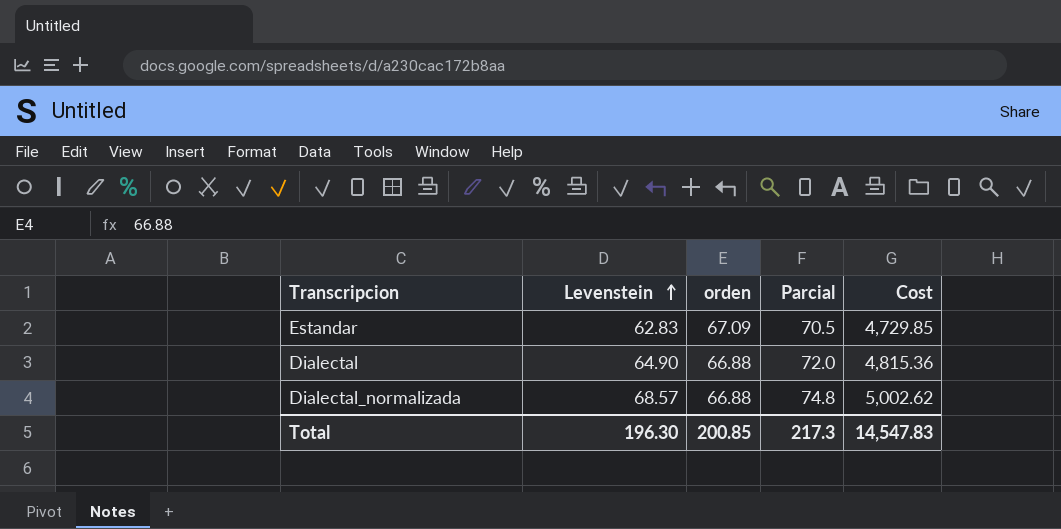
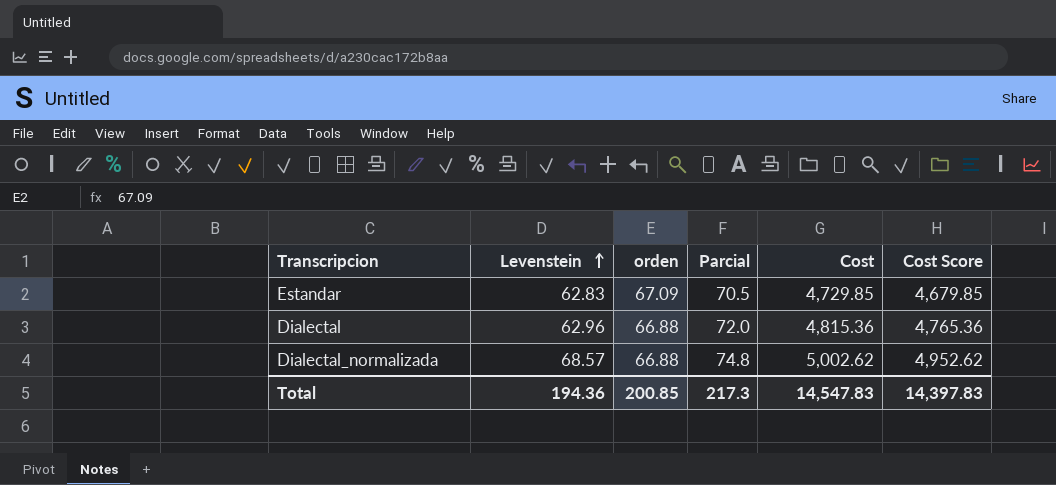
column Cost Score | formula: none -> [Cost] - 50
Dialectal | Levenstein: 64.90 -> 62.96
Total | Levenstein: 196.30 -> 194.36

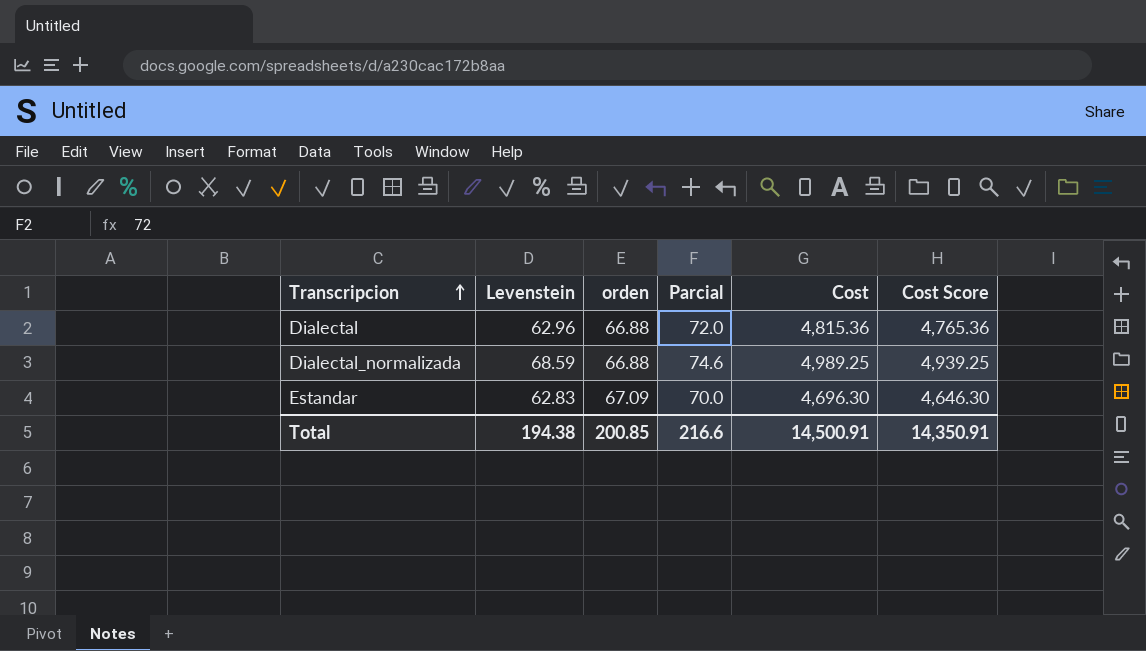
row order: Levenstein ascending -> Transcripcion ascending
Dialectal_normalizada | Levenstein: 68.57 -> 68.59
Dialectal_normalizada | Parcial: 74.8 -> 74.6
Dialectal_normalizada | Cost: 5,002.62 -> 4,989.25
Dialectal_normalizada | Cost Score: 4,952.62 -> 4,939.25
Estandar | Parcial: 70.5 -> 70.0
Estandar | Cost: 4,729.85 -> 4,696.30
Estandar | Cost Score: 4,679.85 -> 4,646.30
Total | Levenstein: 194.36 -> 194.38
Total | Parcial: 217.3 -> 216.6
Total | Cost: 14,547.83 -> 14,500.91
Total | Cost Score: 14,397.83 -> 14,350.91

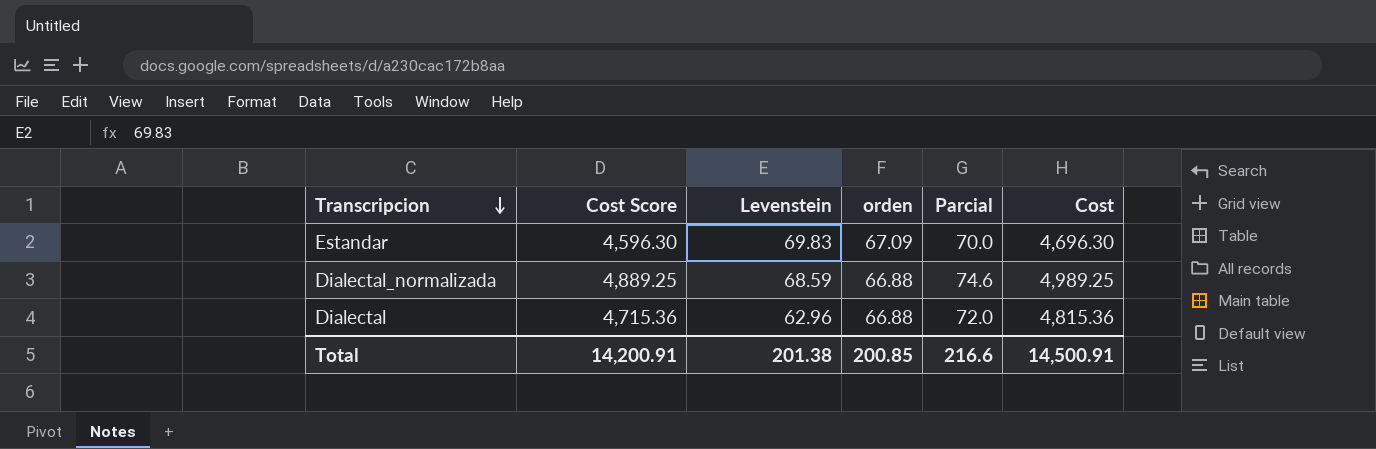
row order: Transcripcion ascending -> Transcripcion descending
column Cost Score | formula: [Cost] - 50 -> [Cost] - 100
column Cost Score | position: 6 -> 2
Estandar | Levenstein: 62.83 -> 69.83
Total | Cost Score: 14,350.91 -> 14,200.91
Total | Levenstein: 194.38 -> 201.38

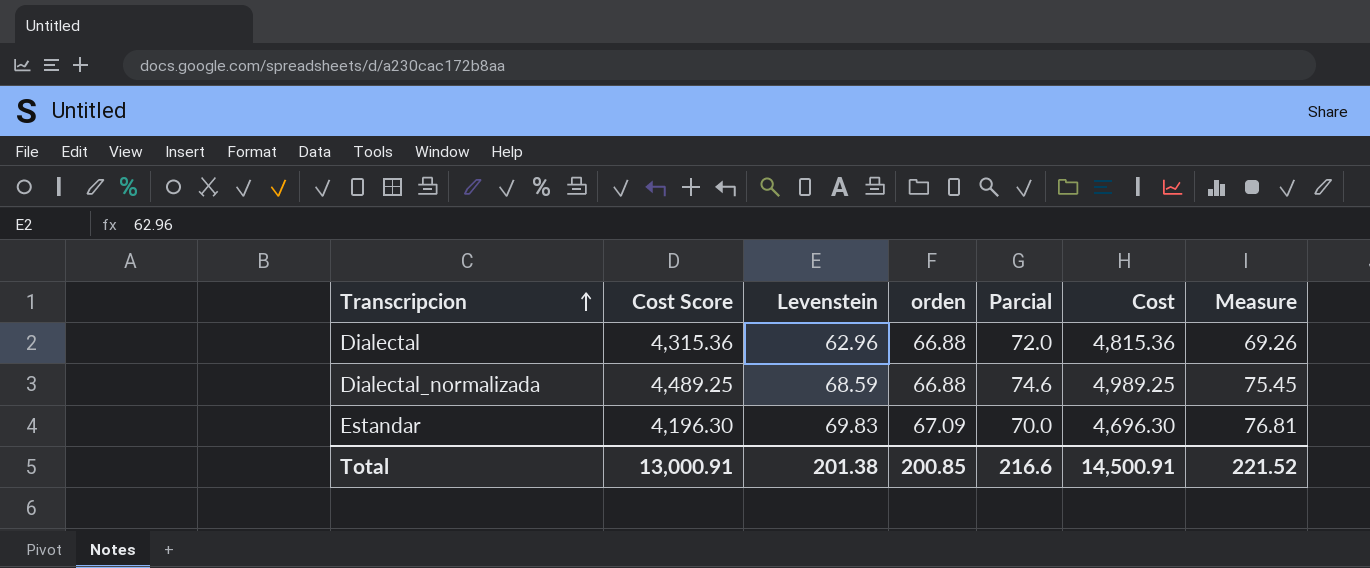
row order: Transcripcion descending -> Transcripcion ascending
column Cost Score | formula: [Cost] - 100 -> [Cost] - 500
column Measure | formula: none -> [Levenstein] * 1.1
Total | Cost Score: 14,200.91 -> 13,000.91

